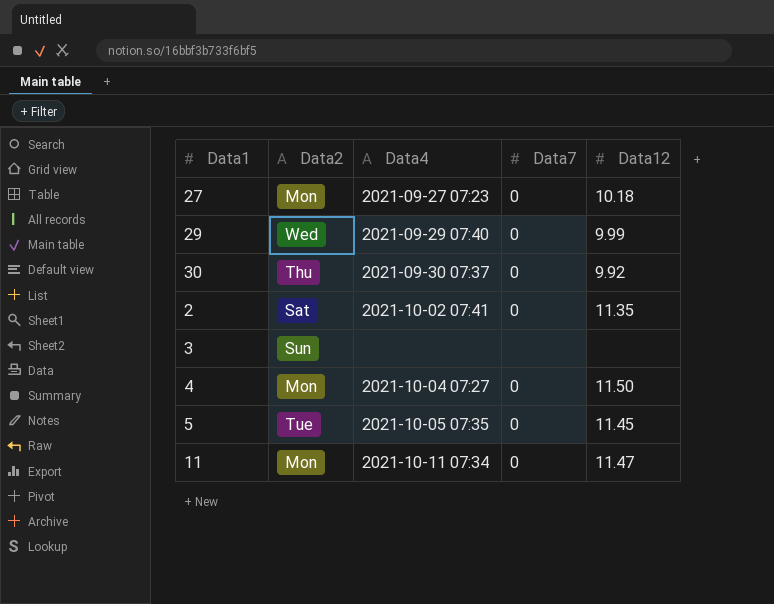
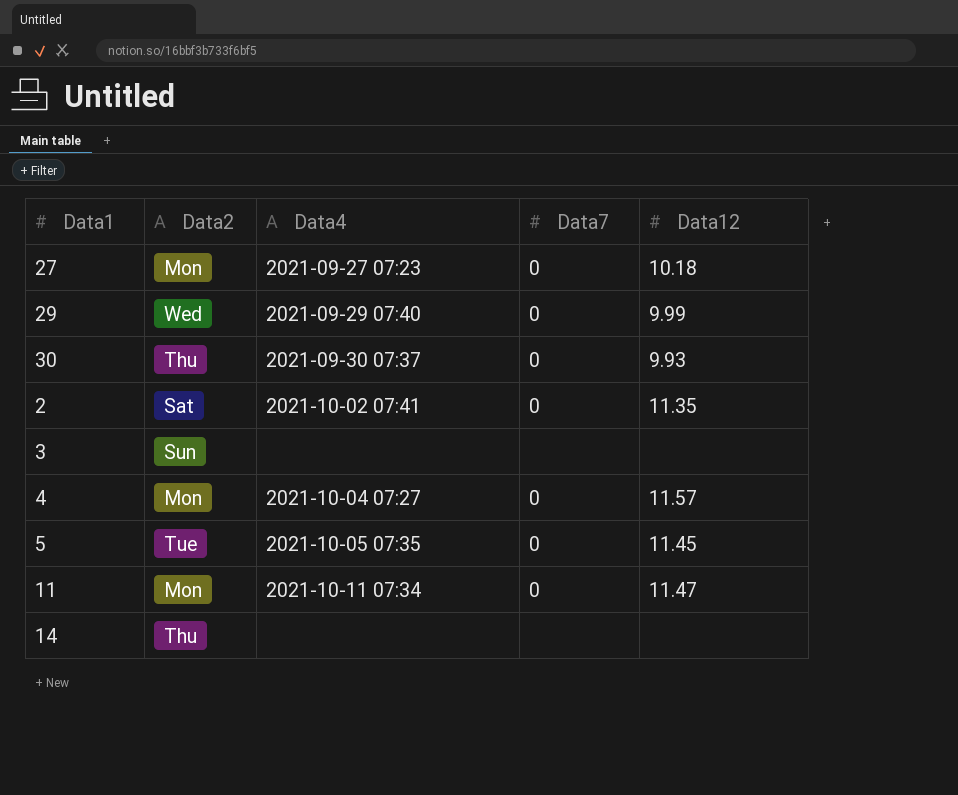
30 | Data12: 9.92 -> 9.93
4 | Data12: 11.50 -> 11.57
row 14: none -> Thu | none | none | none

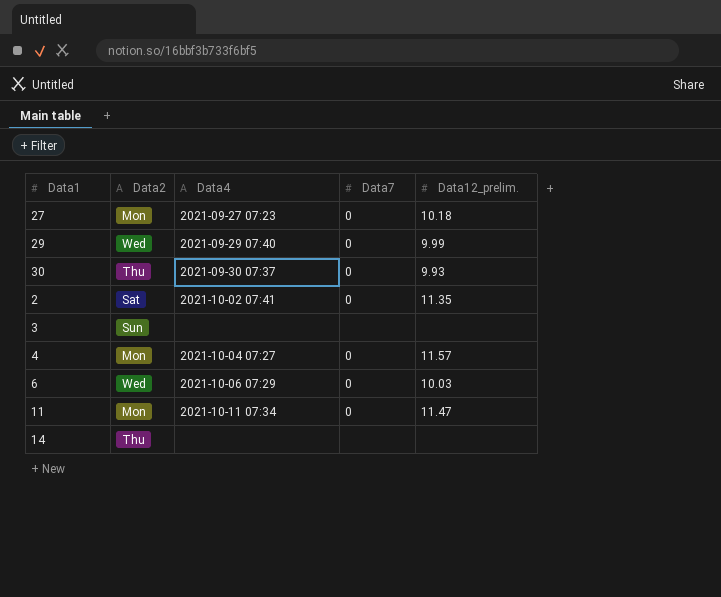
column name: Data12 -> Data12_prelim.
row 5: Tue | 2021-10-05 07:35 | 0 | 11.45 -> none
row 6: none -> Wed | 2021-10-06 07:29 | 0 | 10.03

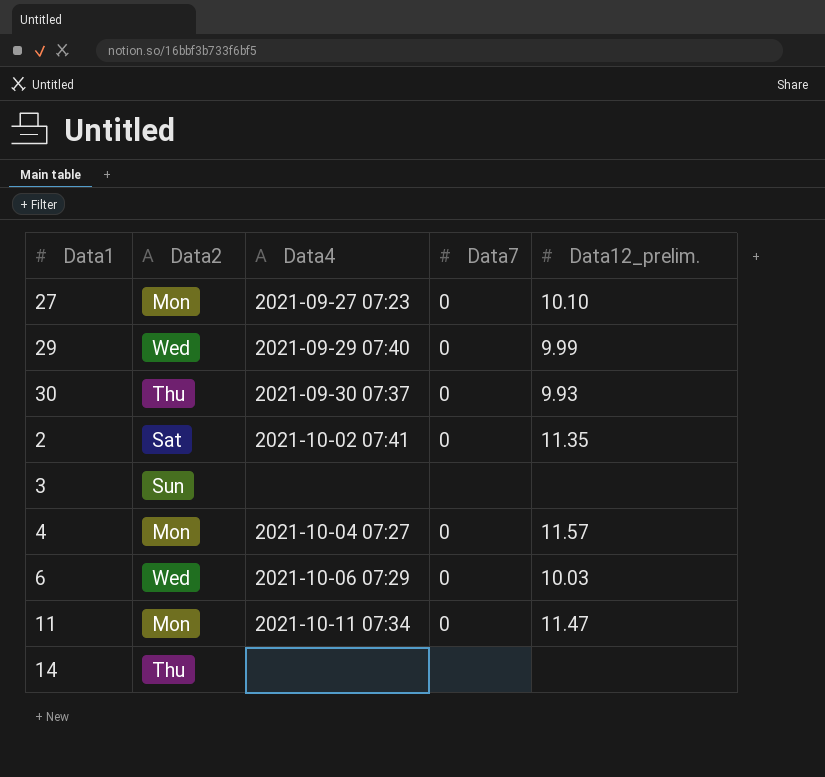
27 | Data12_prelim.: 10.18 -> 10.10

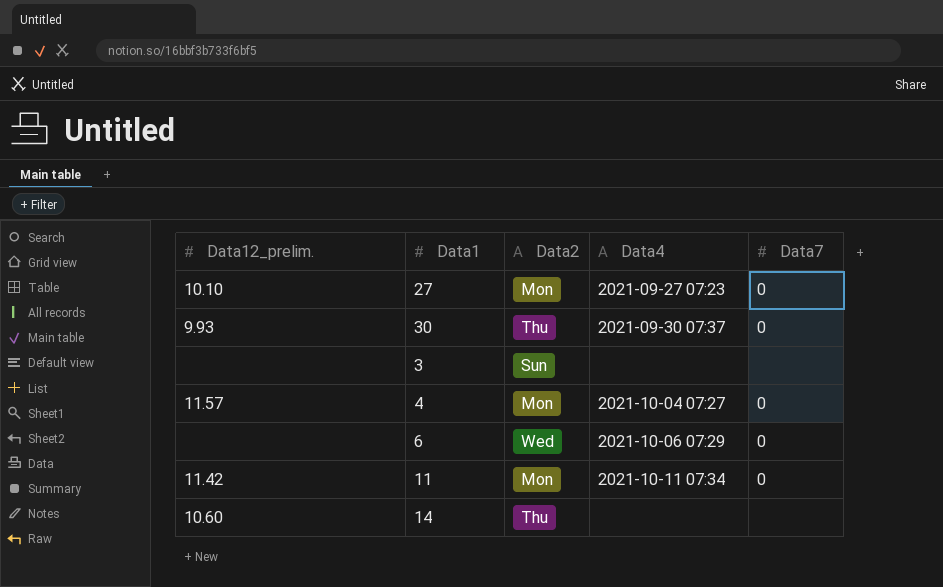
column Data12_prelim. | position: 5 -> 1
row 29: Wed | 2021-09-29 07:40 | 0 | 9.99 -> none
row 2: Sat | 2021-10-02 07:41 | 0 | 11.35 -> none
6 | Data12_prelim.: 10.03 -> none
11 | Data12_prelim.: 11.47 -> 11.42
14 | Data12_prelim.: none -> 10.60

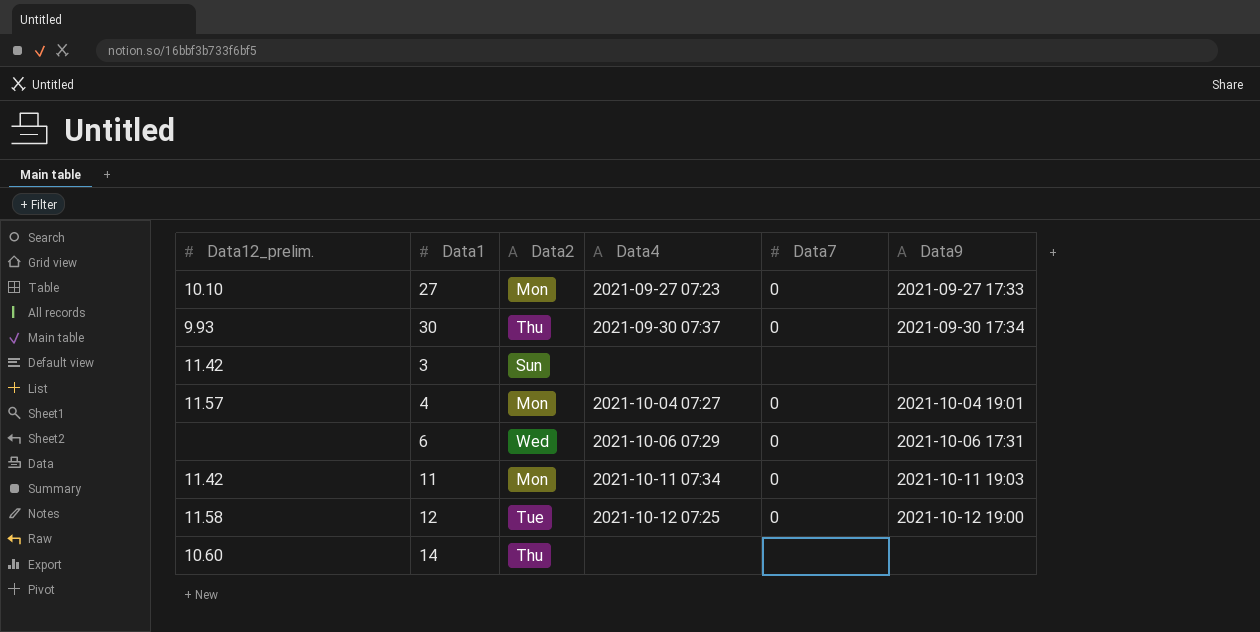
column Data9 | position: none -> 6
3 | Data12_prelim.: none -> 11.42
row 12: none -> 11.58 | Tue | 2021-10-12 07:25 | 0 | 2021-10-12 19:00

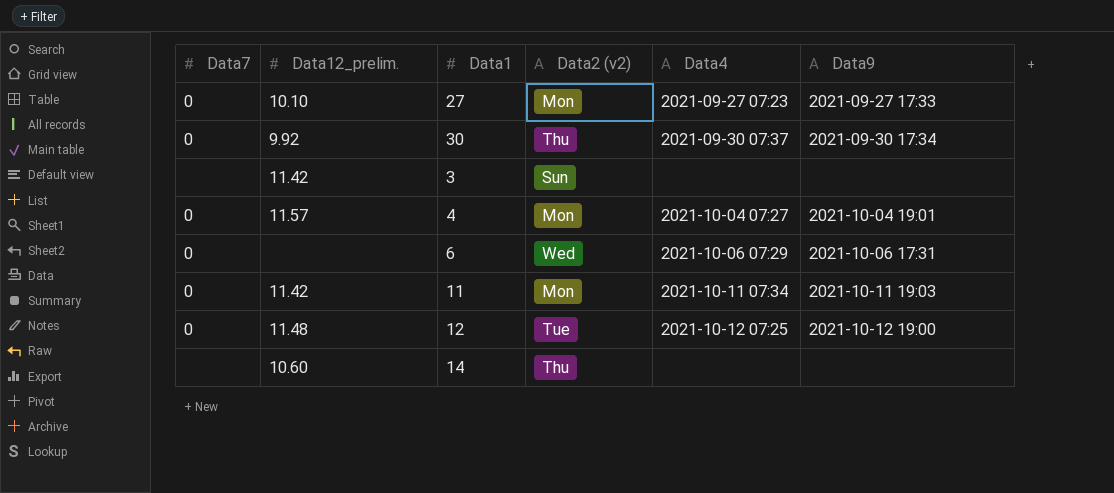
column Data7 | position: 5 -> 1
column name: Data2 -> Data2 (v2)
30 | Data12_prelim.: 9.93 -> 9.92
12 | Data12_prelim.: 11.58 -> 11.48

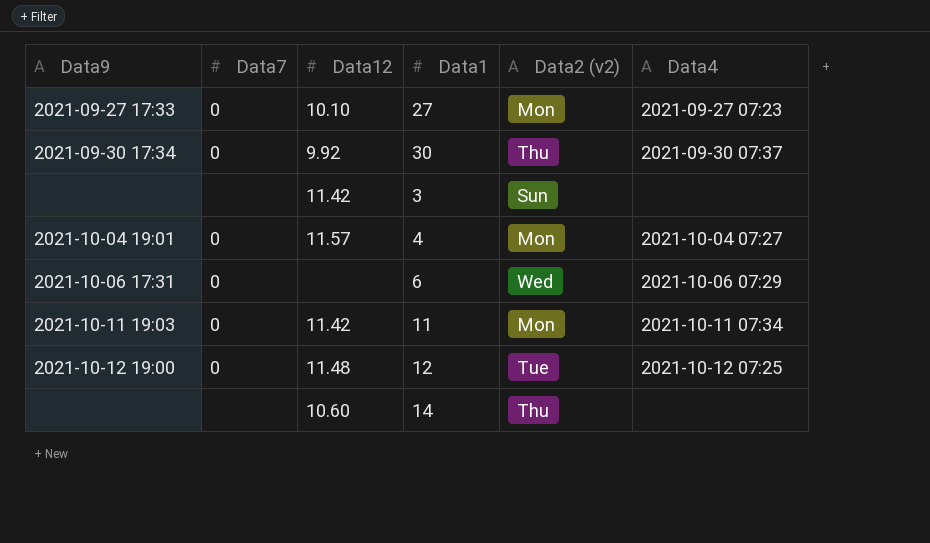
column Data9 | position: 6 -> 1
column name: Data12_prelim. -> Data12

